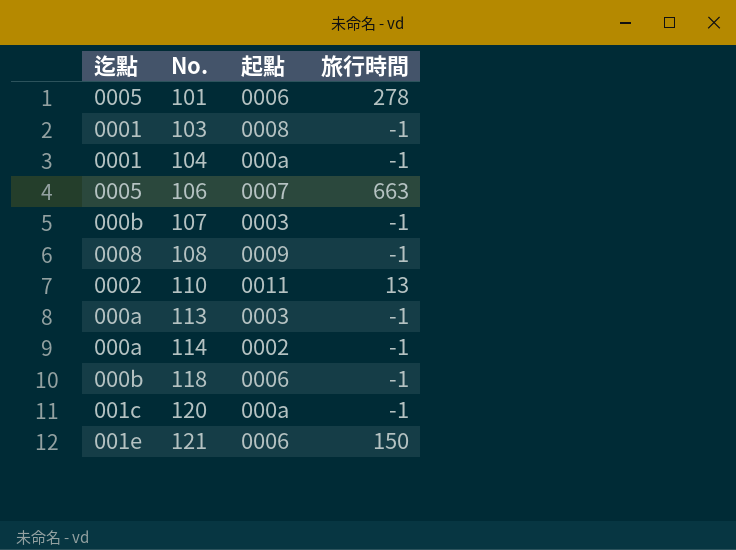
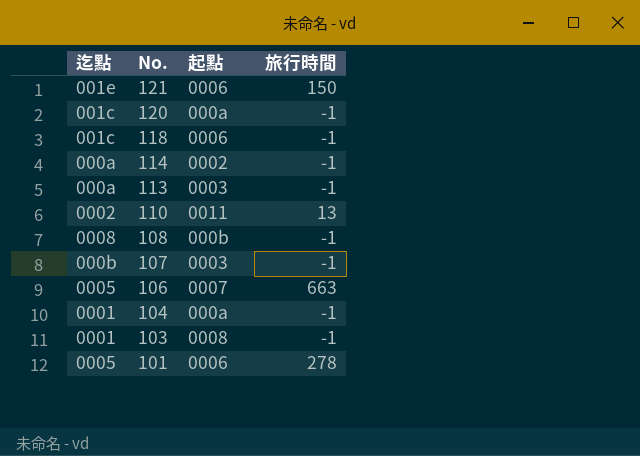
row order: No. ascending -> No. descending
118 | 迄點: 000b -> 001c
108 | 起點: 0009 -> 000b

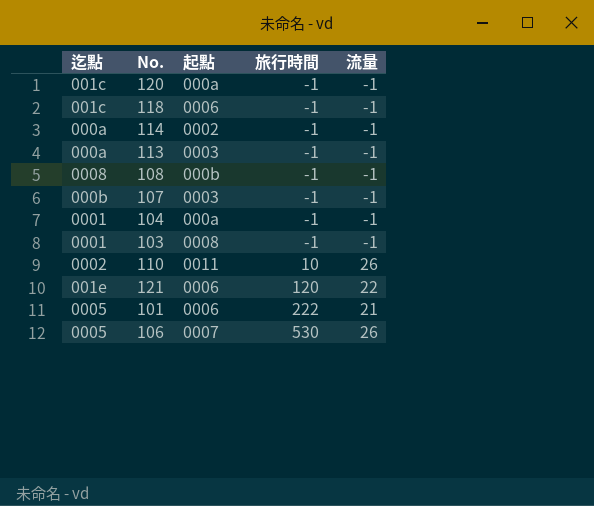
row order: No. descending -> 旅行時間 ascending
column 流量 | position: none -> 5
110 | 旅行時間: 13 -> 10
121 | 旅行時間: 150 -> 120
101 | 旅行時間: 278 -> 222
106 | 旅行時間: 663 -> 530

